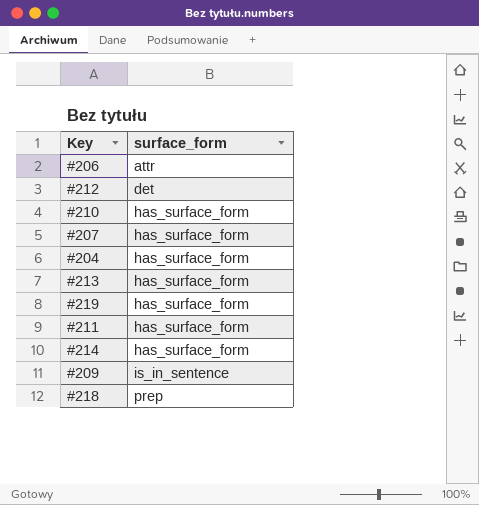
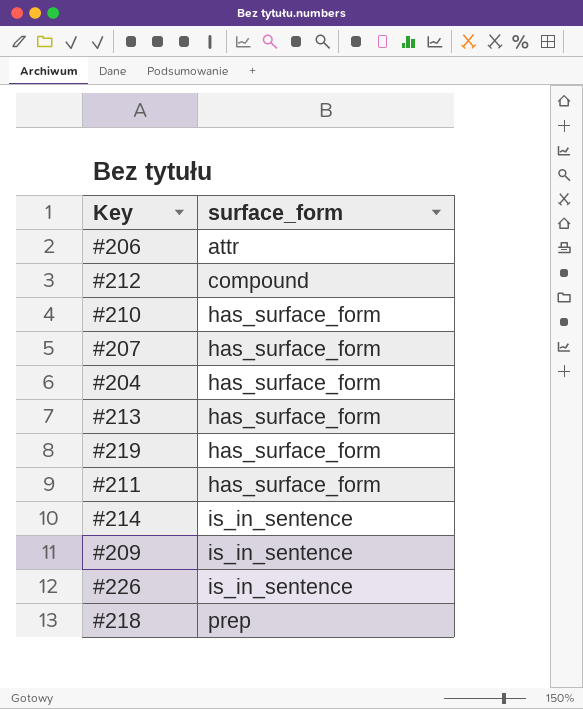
#212 | surface_form: det -> compound
#214 | surface_form: has_surface_form -> is_in_sentence
row #226: none -> is_in_sentence

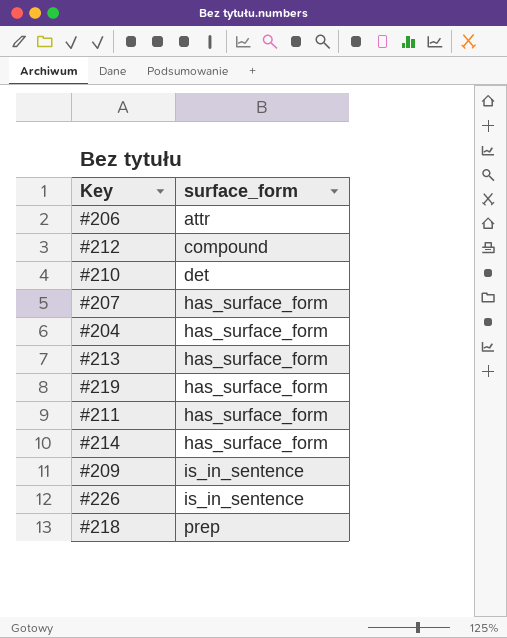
#210 | surface_form: has_surface_form -> det
#214 | surface_form: is_in_sentence -> has_surface_form

